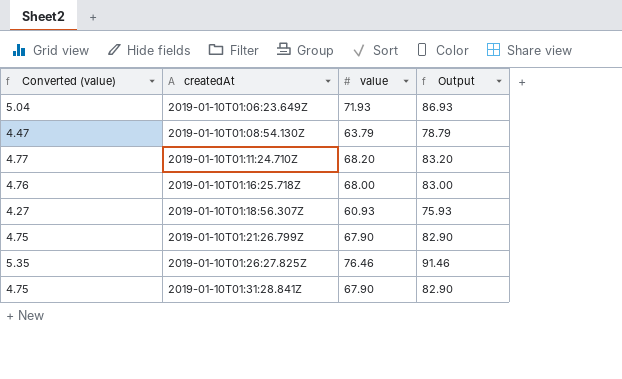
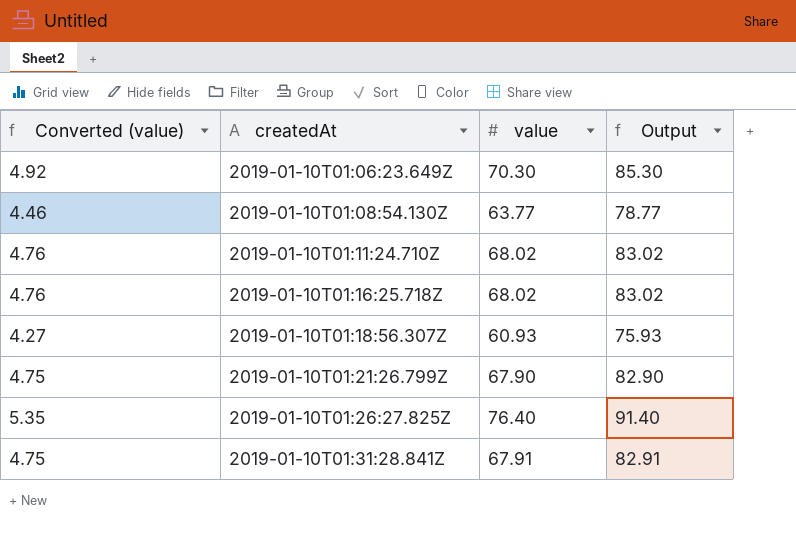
2019-01-10T01:06:23.649Z | Converted (value): 5.04 -> 4.92
2019-01-10T01:06:23.649Z | value: 71.93 -> 70.30
2019-01-10T01:06:23.649Z | Output: 86.93 -> 85.30
2019-01-10T01:08:54.130Z | Converted (value): 4.47 -> 4.46
2019-01-10T01:08:54.130Z | value: 63.79 -> 63.77
2019-01-10T01:08:54.130Z | Output: 78.79 -> 78.77
2019-01-10T01:11:24.710Z | Converted (value): 4.77 -> 4.76
2019-01-10T01:11:24.710Z | value: 68.20 -> 68.02
2019-01-10T01:11:24.710Z | Output: 83.20 -> 83.02
2019-01-10T01:16:25.718Z | value: 68.00 -> 68.02
2019-01-10T01:16:25.718Z | Output: 83.00 -> 83.02
2019-01-10T01:26:27.825Z | value: 76.46 -> 76.40
2019-01-10T01:26:27.825Z | Output: 91.46 -> 91.40
2019-01-10T01:31:28.841Z | value: 67.90 -> 67.91
2019-01-10T01:31:28.841Z | Output: 82.90 -> 82.91

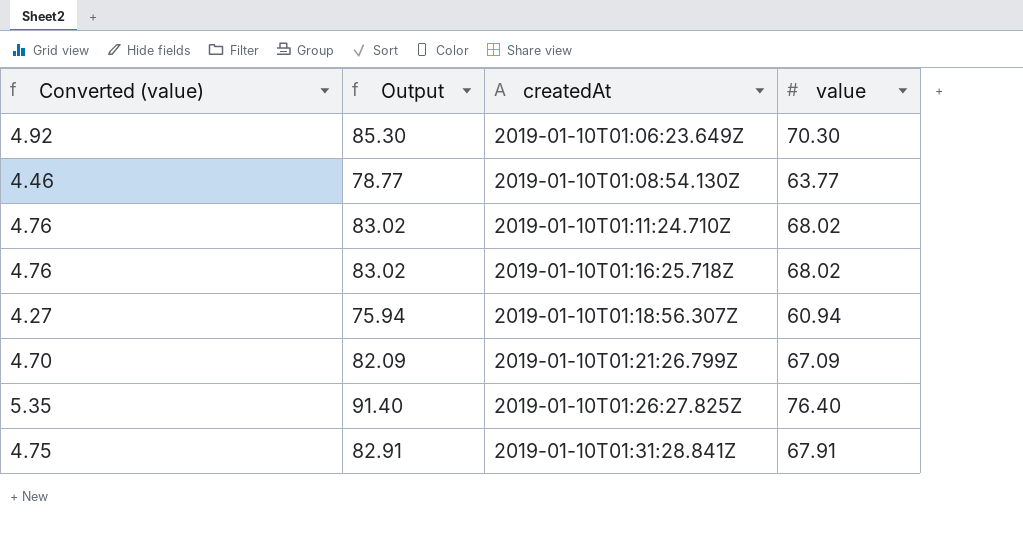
column Output | position: 4 -> 2
2019-01-10T01:18:56.307Z | Output: 75.93 -> 75.94
2019-01-10T01:18:56.307Z | value: 60.93 -> 60.94
2019-01-10T01:21:26.799Z | Converted (value): 4.75 -> 4.70
2019-01-10T01:21:26.799Z | Output: 82.90 -> 82.09
2019-01-10T01:21:26.799Z | value: 67.90 -> 67.09

